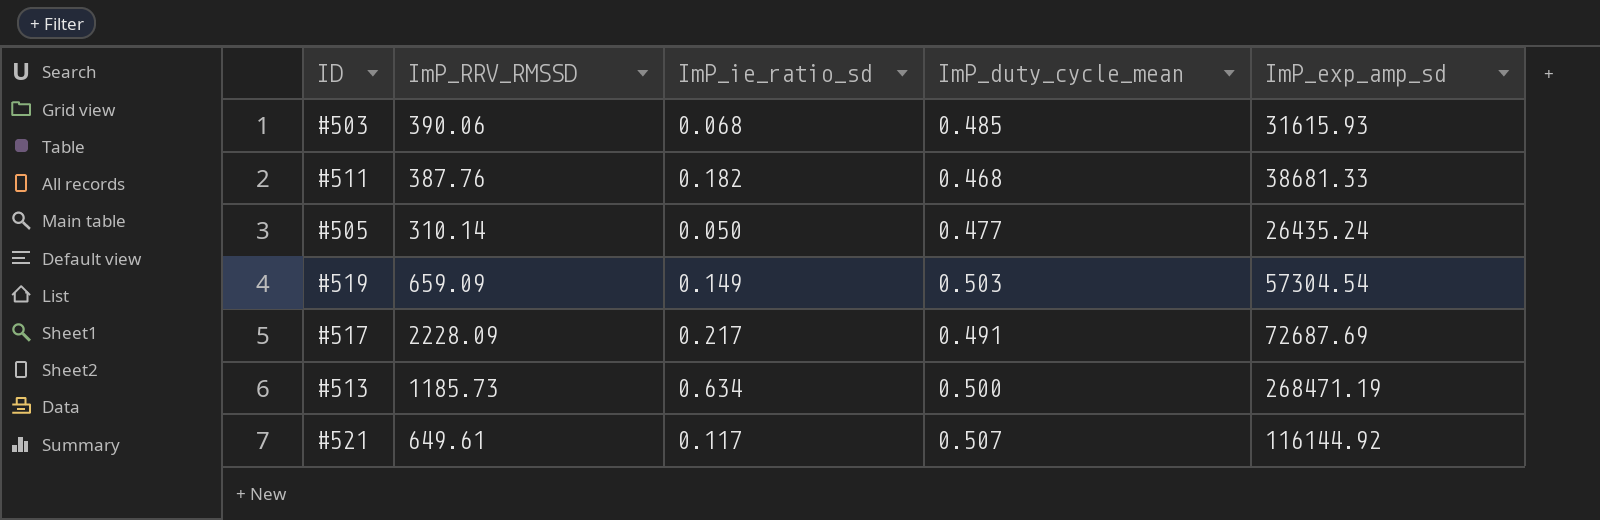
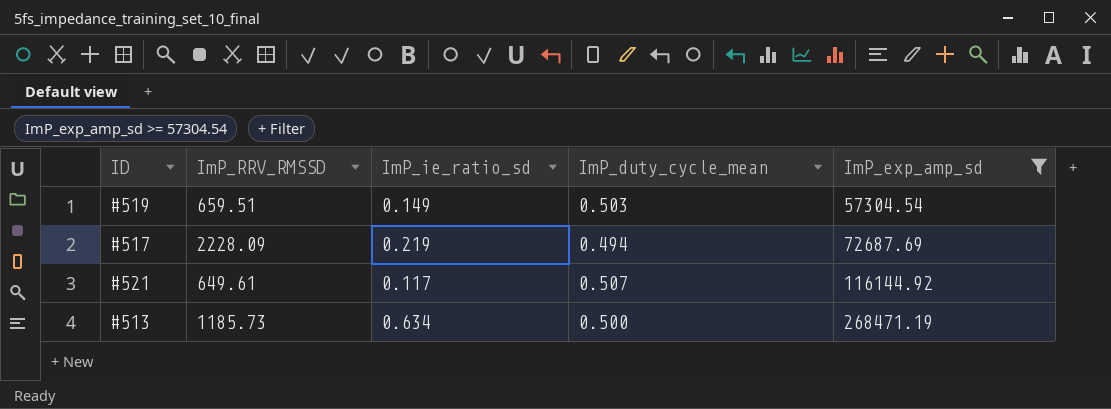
filter: none -> ImP_exp_amp_sd >= 57304.54
row order: none -> ImP_exp_amp_sd ascending
#519 | ImP_RRV_RMSSD: 659.09 -> 659.51
#517 | ImP_ie_ratio_sd: 0.217 -> 0.219
#517 | ImP_duty_cycle_mean: 0.491 -> 0.494

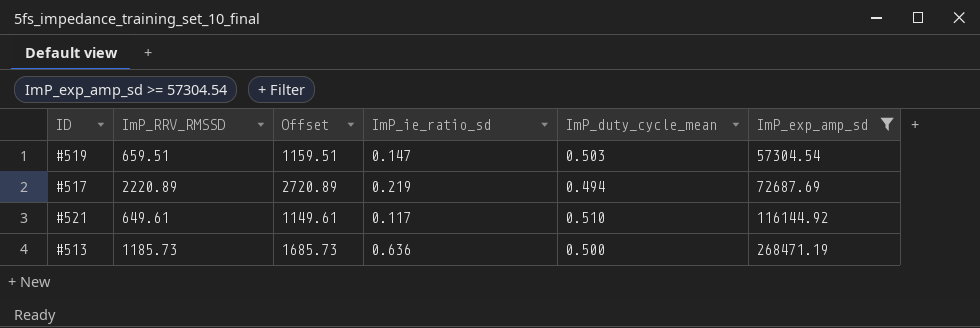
column Offset | formula: none -> [ImP_RRV_RMSSD] + 500
#519 | ImP_ie_ratio_sd: 0.149 -> 0.147
#517 | ImP_RRV_RMSSD: 2228.09 -> 2220.89
#521 | ImP_duty_cycle_mean: 0.507 -> 0.510
#513 | ImP_ie_ratio_sd: 0.634 -> 0.636

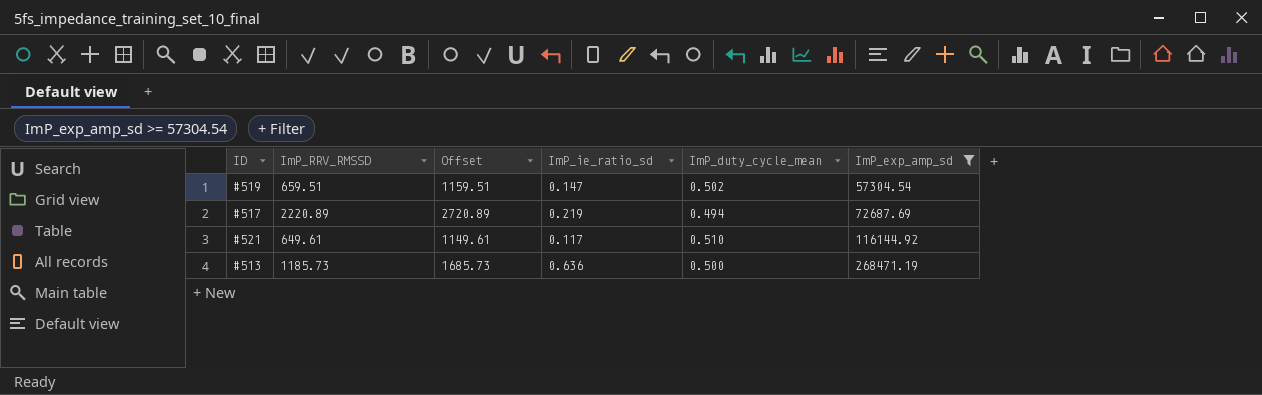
#519 | ImP_duty_cycle_mean: 0.503 -> 0.502

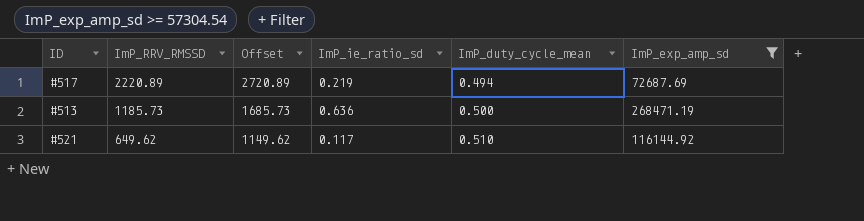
row order: ImP_exp_amp_sd ascending -> ImP_RRV_RMSSD descending
row #519: 659.51 | 1159.51 | 0.147 | 0.502 | 57304.54 -> none
#521 | ImP_RRV_RMSSD: 649.61 -> 649.62
#521 | Offset: 1149.61 -> 1149.62

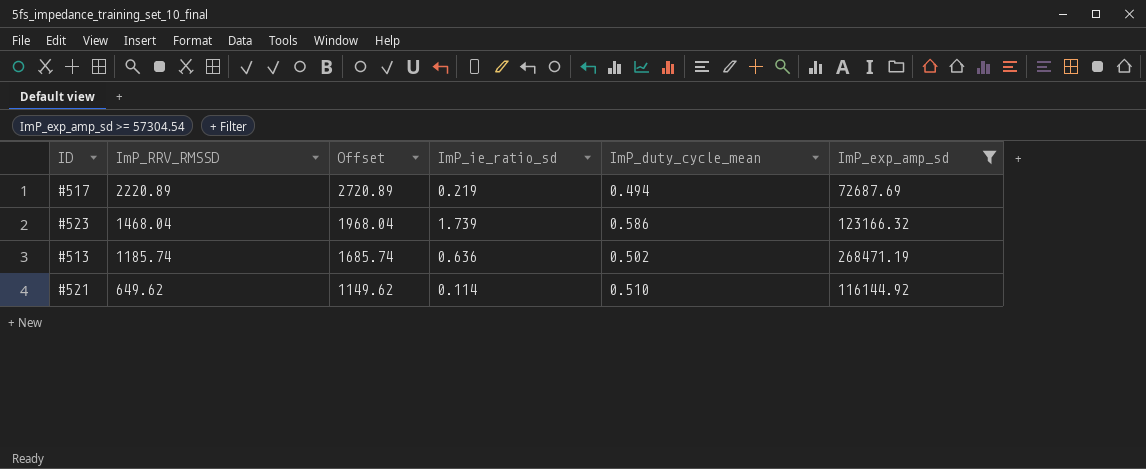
row #523: none -> 1468.04 | 1968.04 | 1.739 | 0.586 | 123166.32
#513 | ImP_RRV_RMSSD: 1185.73 -> 1185.74
#513 | Offset: 1685.73 -> 1685.74
#513 | ImP_duty_cycle_mean: 0.500 -> 0.502
#521 | ImP_ie_ratio_sd: 0.117 -> 0.114

